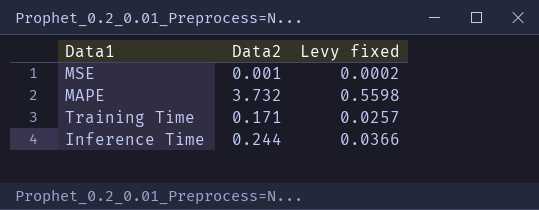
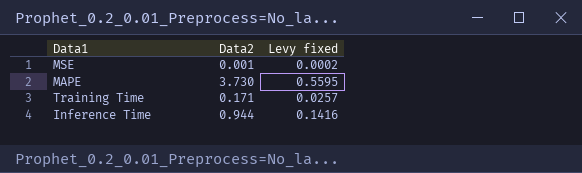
MAPE | Data2: 3.732 -> 3.730
MAPE | Levy fixed: 0.5598 -> 0.5595
Inference Time | Data2: 0.244 -> 0.944
Inference Time | Levy fixed: 0.0366 -> 0.1416

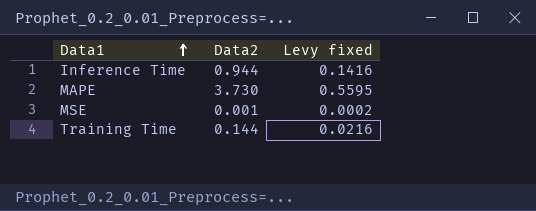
row order: none -> Data1 ascending
Training Time | Data2: 0.171 -> 0.144
Training Time | Levy fixed: 0.0257 -> 0.0216

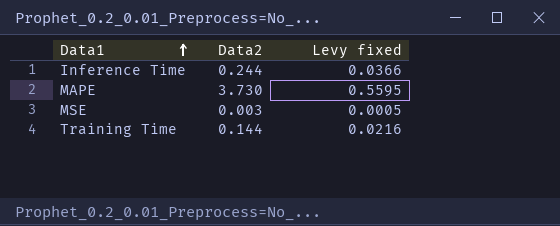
Inference Time | Data2: 0.944 -> 0.244
Inference Time | Levy fixed: 0.1416 -> 0.0366
MSE | Data2: 0.001 -> 0.003
MSE | Levy fixed: 0.0002 -> 0.0005

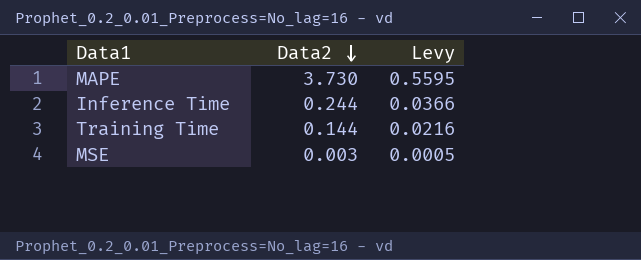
row order: Data1 ascending -> Data2 descending
column name: Levy fixed -> Levy

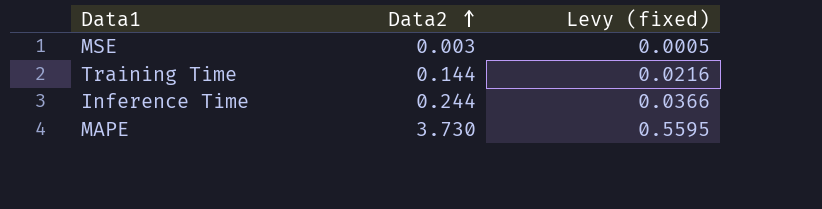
row order: Data2 descending -> Data2 ascending
column name: Levy -> Levy (fixed)

